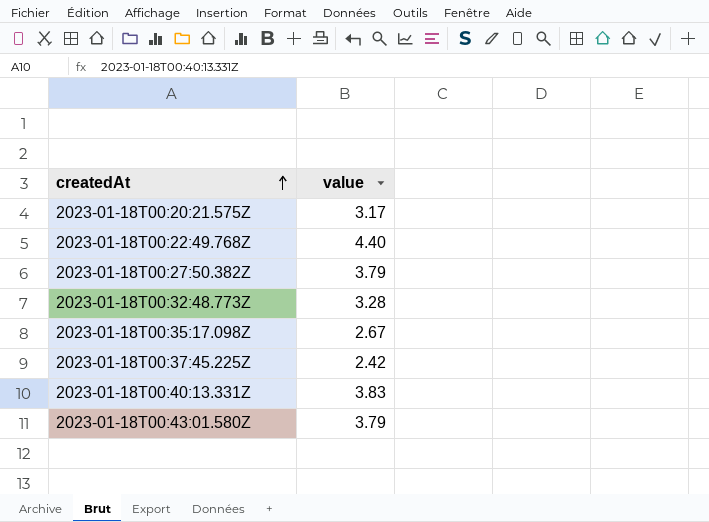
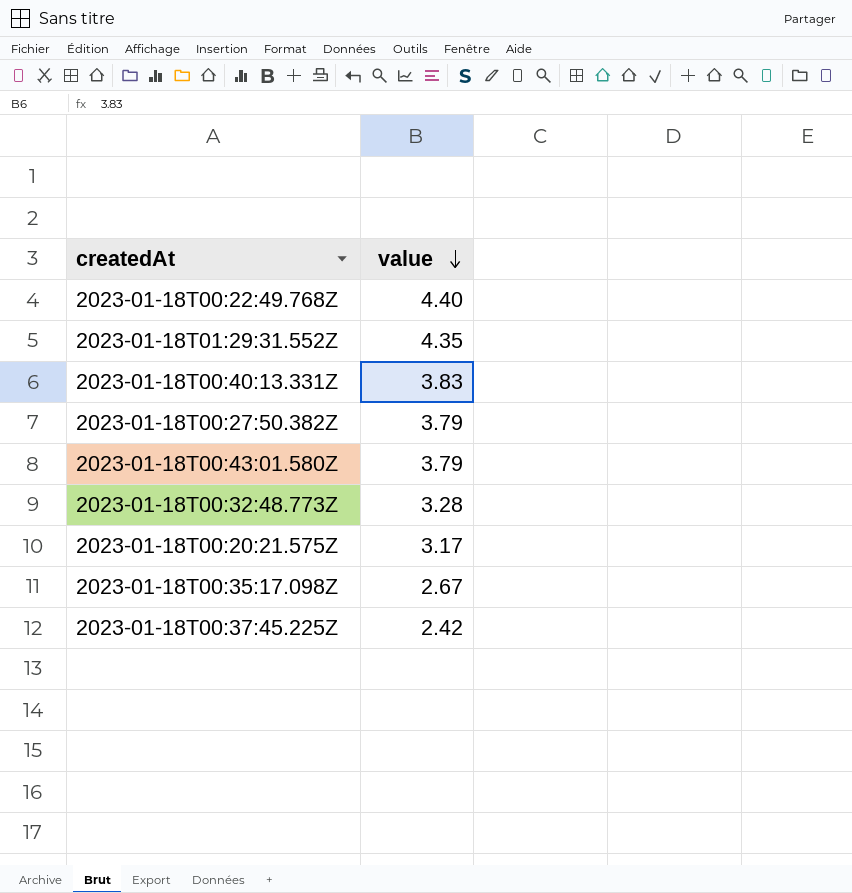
row order: createdAt ascending -> value descending
row 2023-01-18T01:29:31.552Z: none -> 4.35

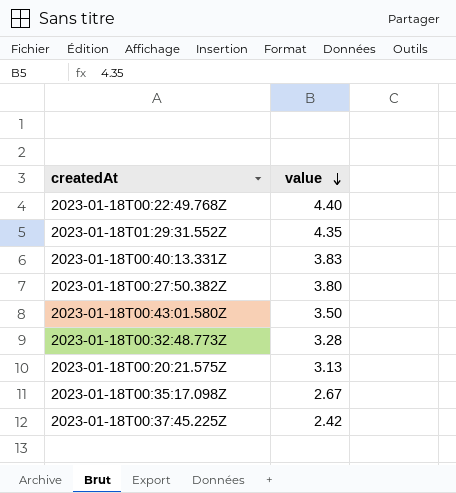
2023-01-18T00:27:50.382Z | value: 3.79 -> 3.80
2023-01-18T00:43:01.580Z | value: 3.79 -> 3.50
2023-01-18T00:20:21.575Z | value: 3.17 -> 3.13

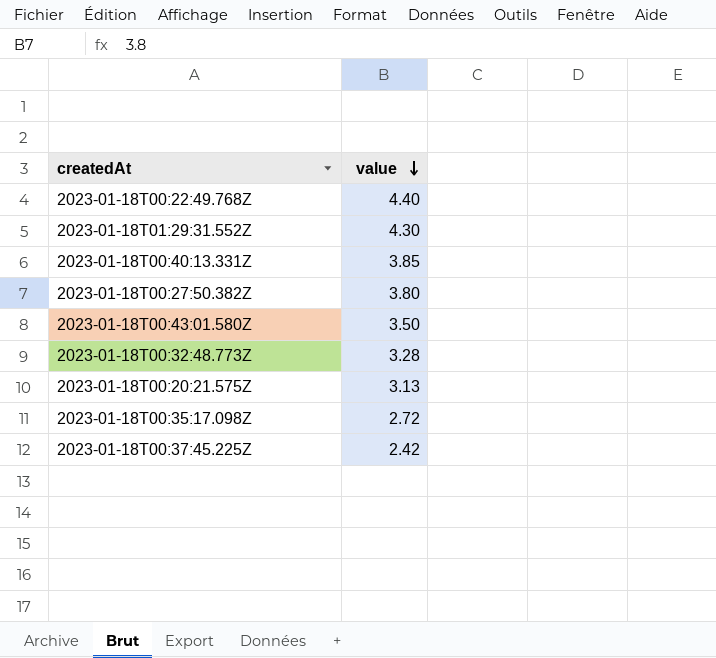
2023-01-18T01:29:31.552Z | value: 4.35 -> 4.30
2023-01-18T00:40:13.331Z | value: 3.83 -> 3.85
2023-01-18T00:35:17.098Z | value: 2.67 -> 2.72

